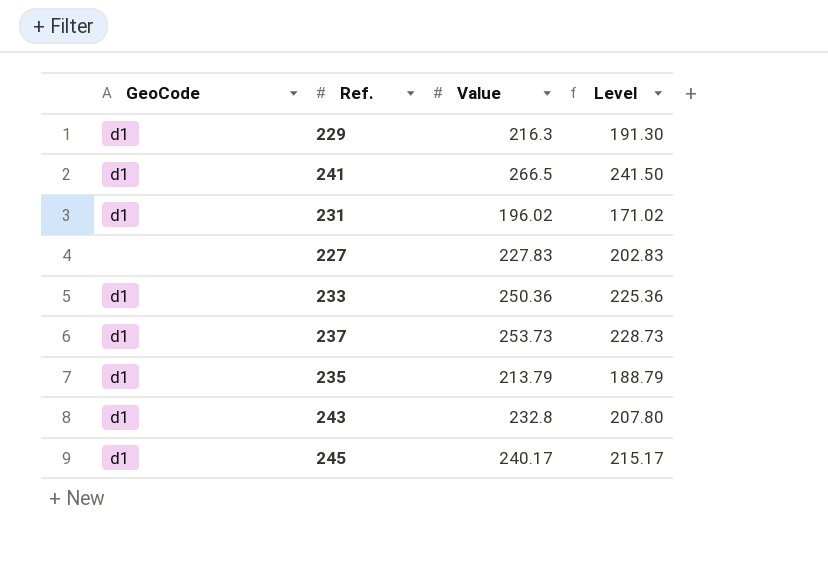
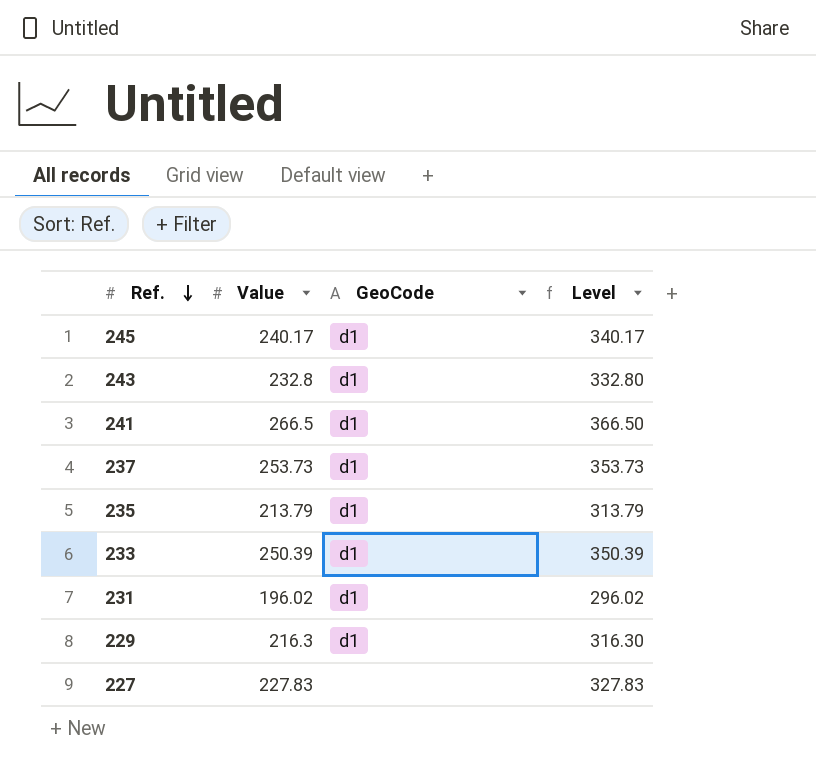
row order: none -> Ref. descending
column GeoCode | position: 1 -> 3
column Level | formula: [Value] - 25 -> [Value] + 100
233 | Value: 250.36 -> 250.39

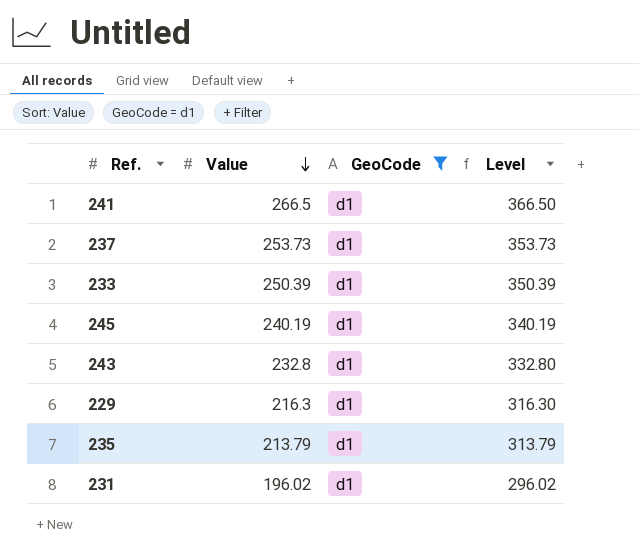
filter: none -> GeoCode = d1
row order: Ref. descending -> Value descending
245 | Value: 240.17 -> 240.19
245 | Level: 340.17 -> 340.19

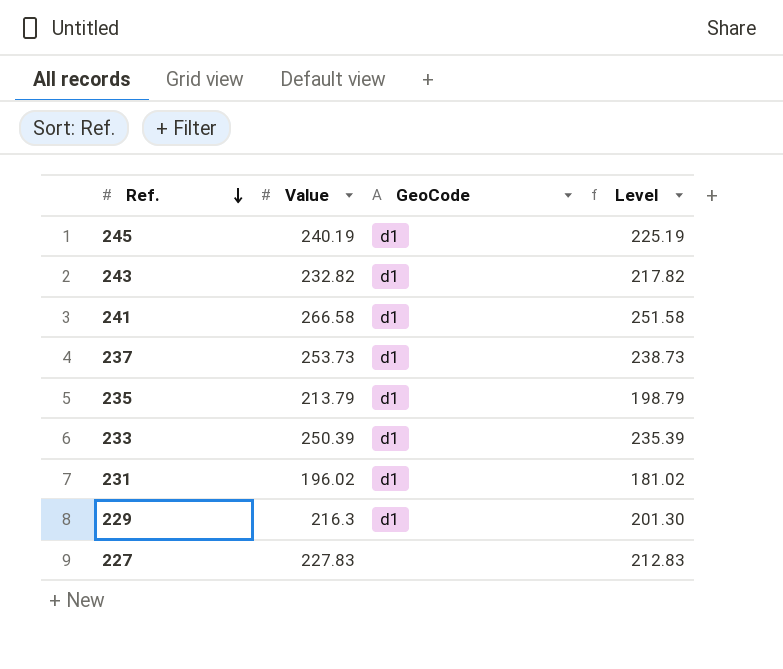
filter: GeoCode = d1 -> none
row order: Value descending -> Ref. descending
column Level | formula: [Value] + 100 -> [Value] - 15
243 | Value: 232.8 -> 232.82
241 | Value: 266.5 -> 266.58

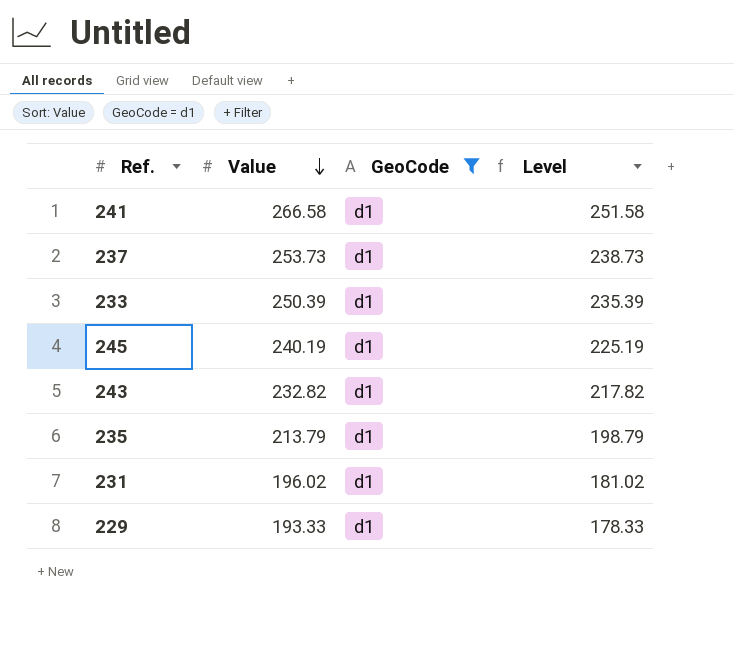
filter: none -> GeoCode = d1
row order: Ref. descending -> Value descending
229 | Value: 216.3 -> 193.33
229 | Level: 201.30 -> 178.33

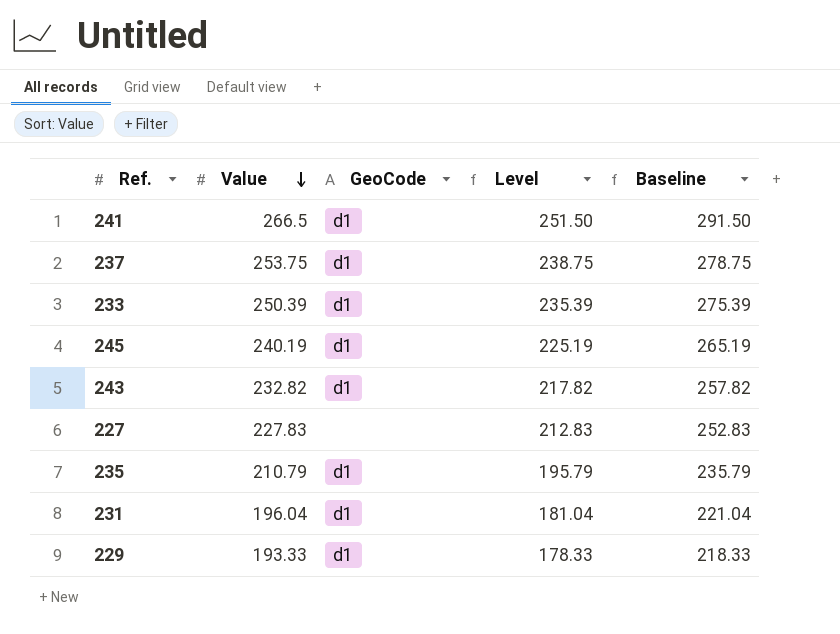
filter: GeoCode = d1 -> none
column Baseline | formula: none -> [Value] + 25
241 | Value: 266.58 -> 266.5
241 | Level: 251.58 -> 251.50
237 | Value: 253.73 -> 253.75
237 | Level: 238.73 -> 238.75
235 | Value: 213.79 -> 210.79
235 | Level: 198.79 -> 195.79
231 | Value: 196.02 -> 196.04
231 | Level: 181.02 -> 181.04

